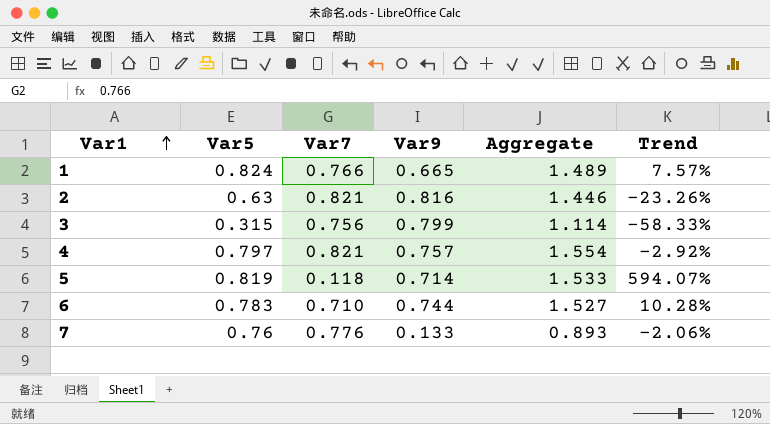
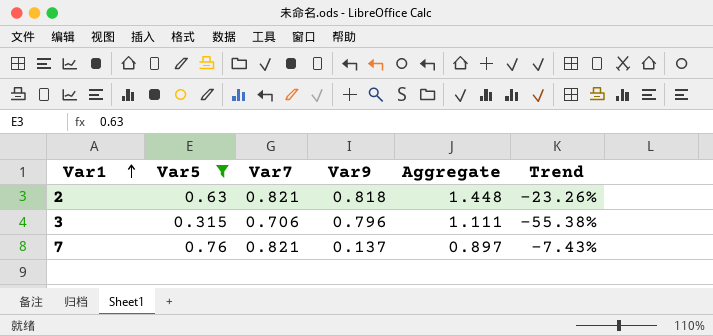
filter: none -> Var5 <= 0.76
2 | Var9: 0.816 -> 0.818
2 | Aggregate: 1.446 -> 1.448
3 | Var7: 0.756 -> 0.706
3 | Var9: 0.799 -> 0.796
3 | Aggregate: 1.114 -> 1.111
3 | Trend: -58.33% -> -55.38%
7 | Var7: 0.776 -> 0.821
7 | Var9: 0.133 -> 0.137
7 | Aggregate: 0.893 -> 0.897
7 | Trend: -2.06% -> -7.43%

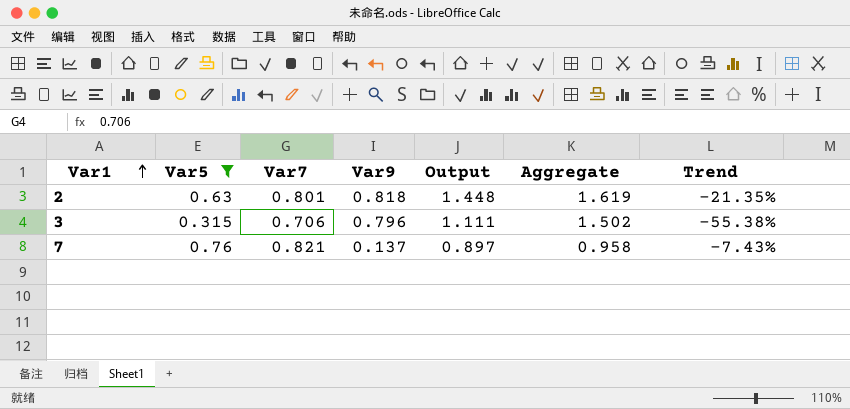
column Output | formula: none -> [Var5] + [Var9]
column Aggregate | formula: [Var5] + [Var9] -> [Var7] + [Var9]
2 | Var7: 0.821 -> 0.801
2 | Trend: -23.26% -> -21.35%

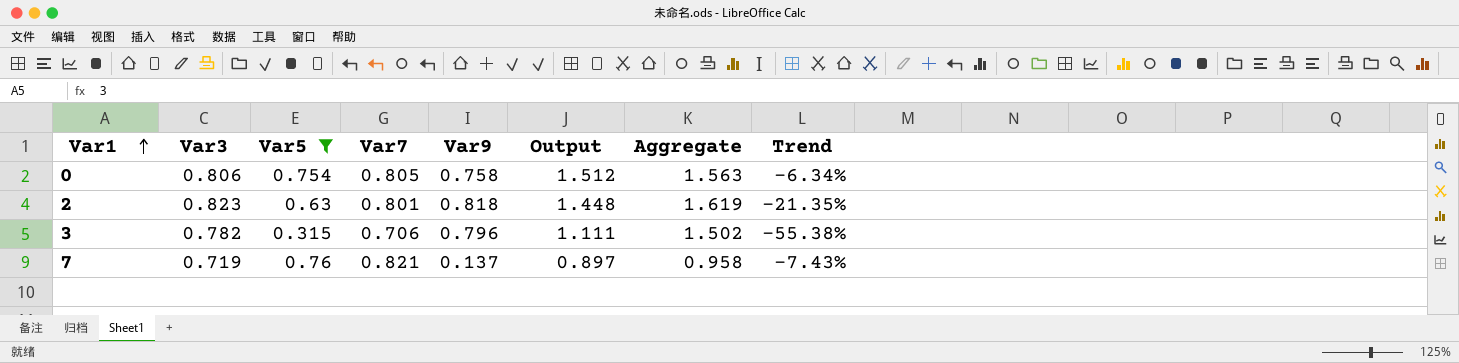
column Var3 | position: none -> 2
row 0: none -> 0.806 | 0.754 | 0.805 | 0.758 | 1.512 | 1.563 | -6.34%

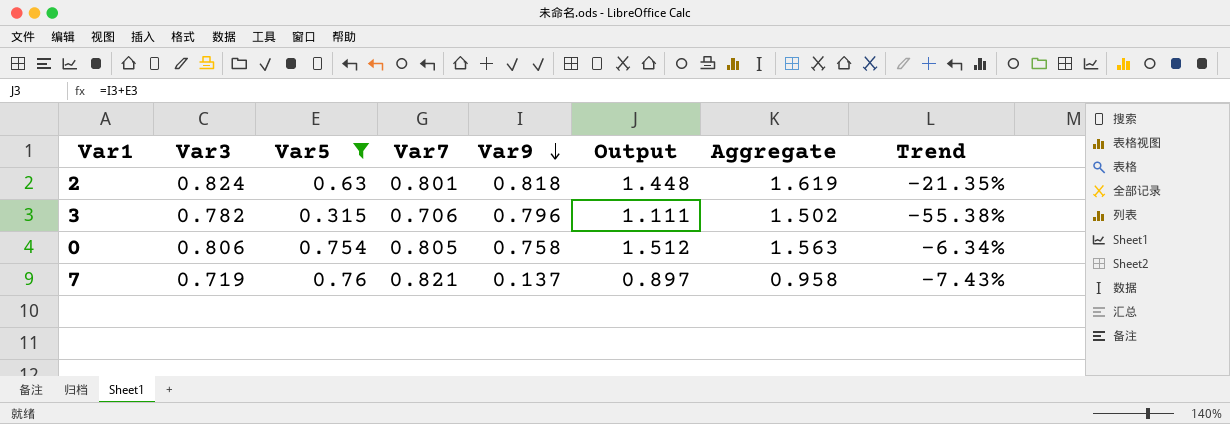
row order: Var1 ascending -> Var9 descending
2 | Var3: 0.823 -> 0.824

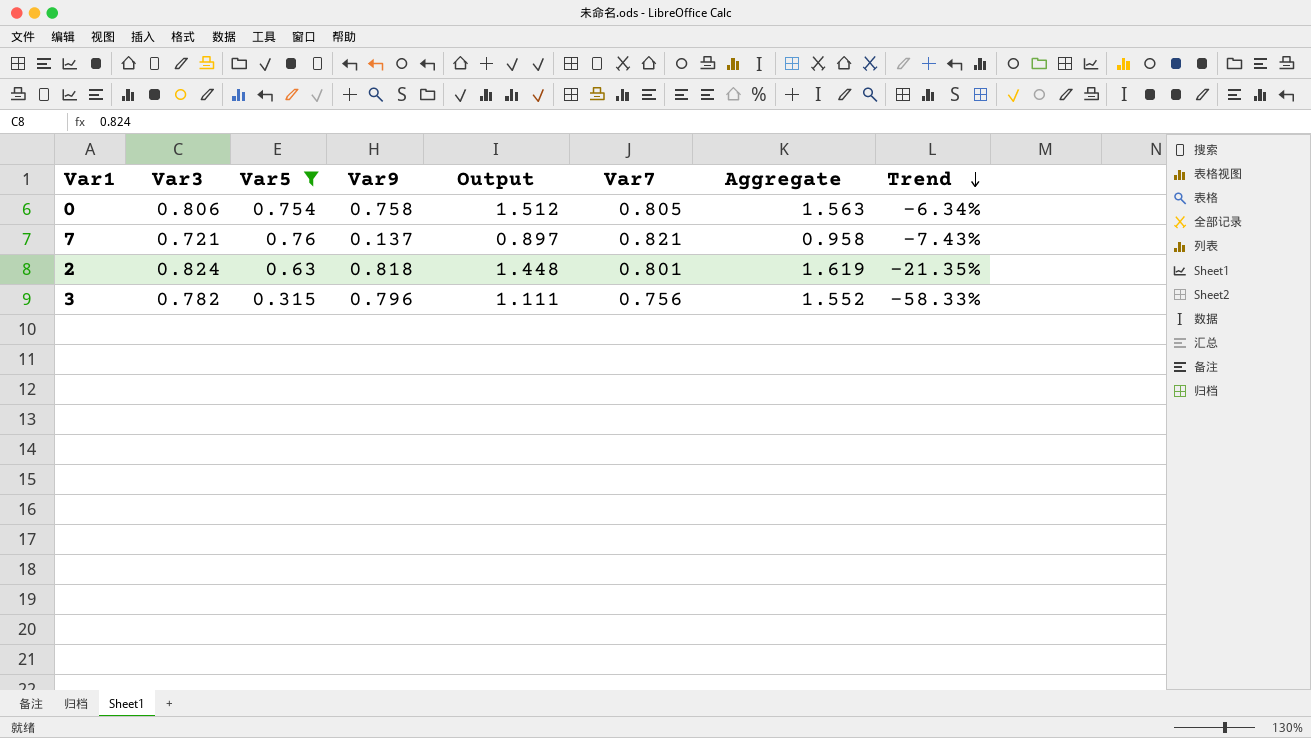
row order: Var9 descending -> Trend descending
column Var7 | position: 4 -> 6
7 | Var3: 0.719 -> 0.721
3 | Var7: 0.706 -> 0.756
3 | Aggregate: 1.502 -> 1.552
3 | Trend: -55.38% -> -58.33%

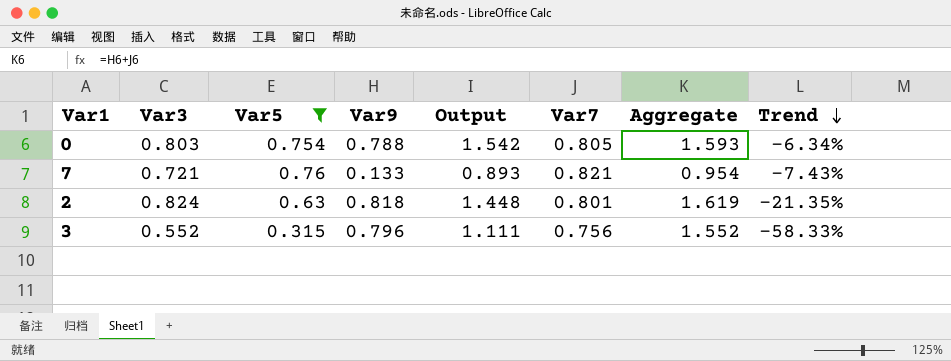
0 | Var3: 0.806 -> 0.803
0 | Var9: 0.758 -> 0.788
0 | Output: 1.512 -> 1.542
0 | Aggregate: 1.563 -> 1.593
7 | Var9: 0.137 -> 0.133
7 | Output: 0.897 -> 0.893
7 | Aggregate: 0.958 -> 0.954
3 | Var3: 0.782 -> 0.552

